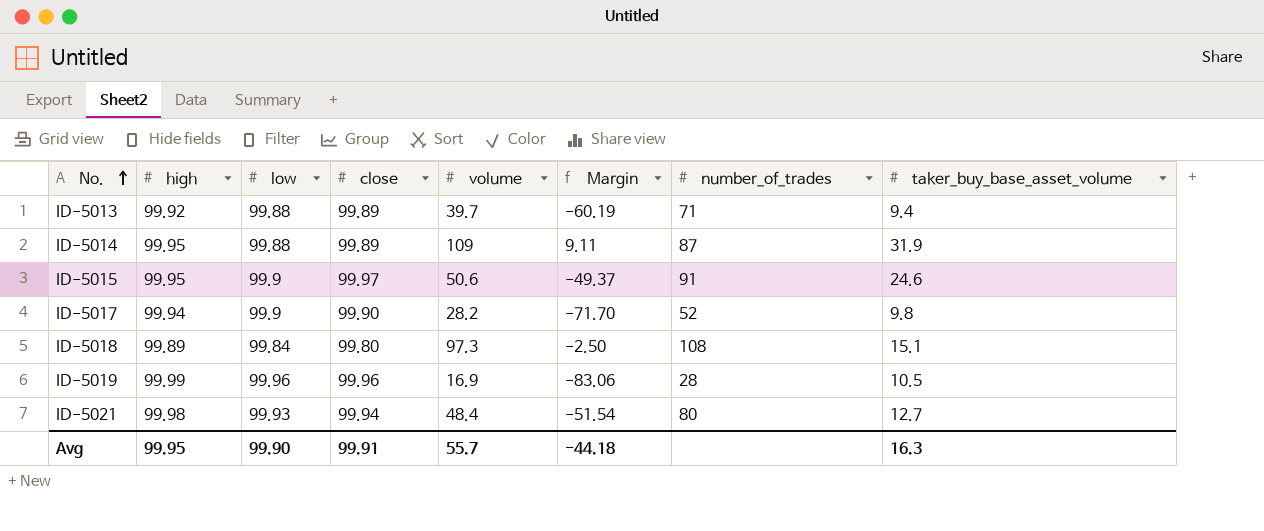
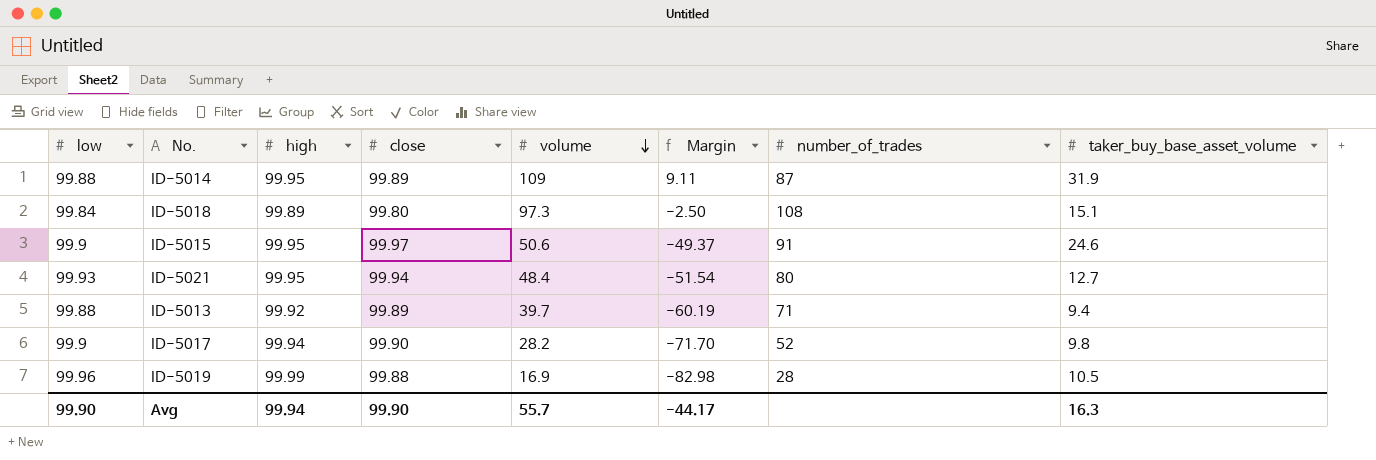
row order: No. ascending -> volume descending
column low | position: 3 -> 1
ID-5021 | high: 99.98 -> 99.95
ID-5019 | close: 99.96 -> 99.88
ID-5019 | Margin: -83.06 -> -82.98
Avg | high: 99.95 -> 99.94
Avg | close: 99.91 -> 99.90
Avg | Margin: -44.18 -> -44.17

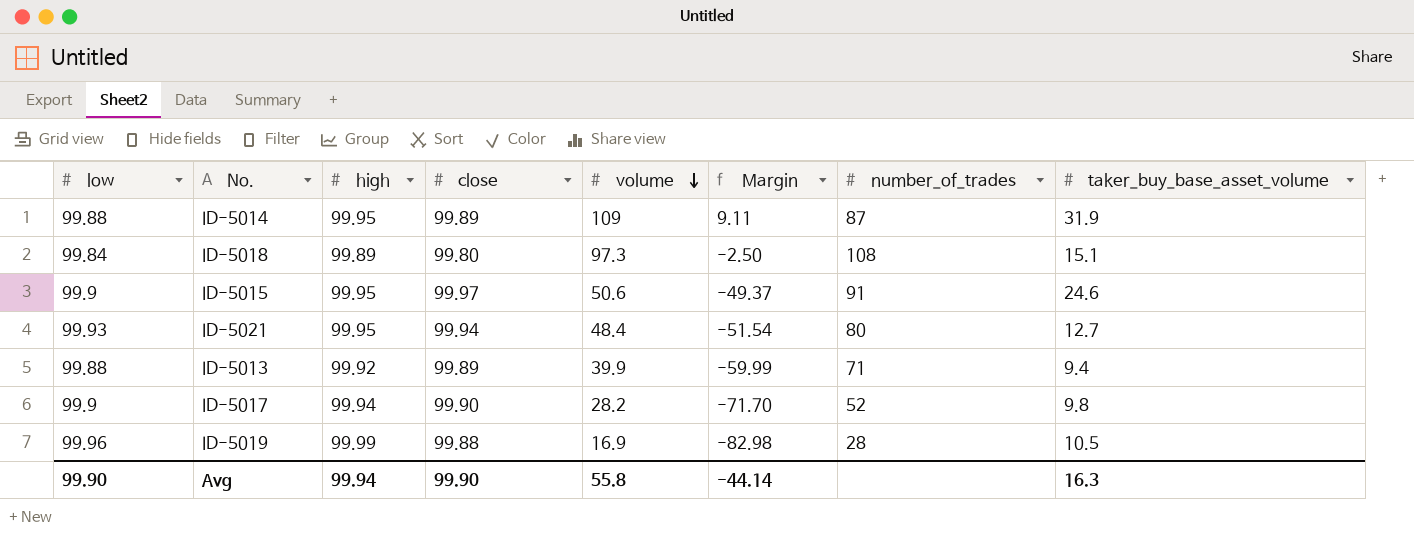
ID-5013 | volume: 39.7 -> 39.9
ID-5013 | Margin: -60.19 -> -59.99
Avg | volume: 55.7 -> 55.8
Avg | Margin: -44.17 -> -44.14

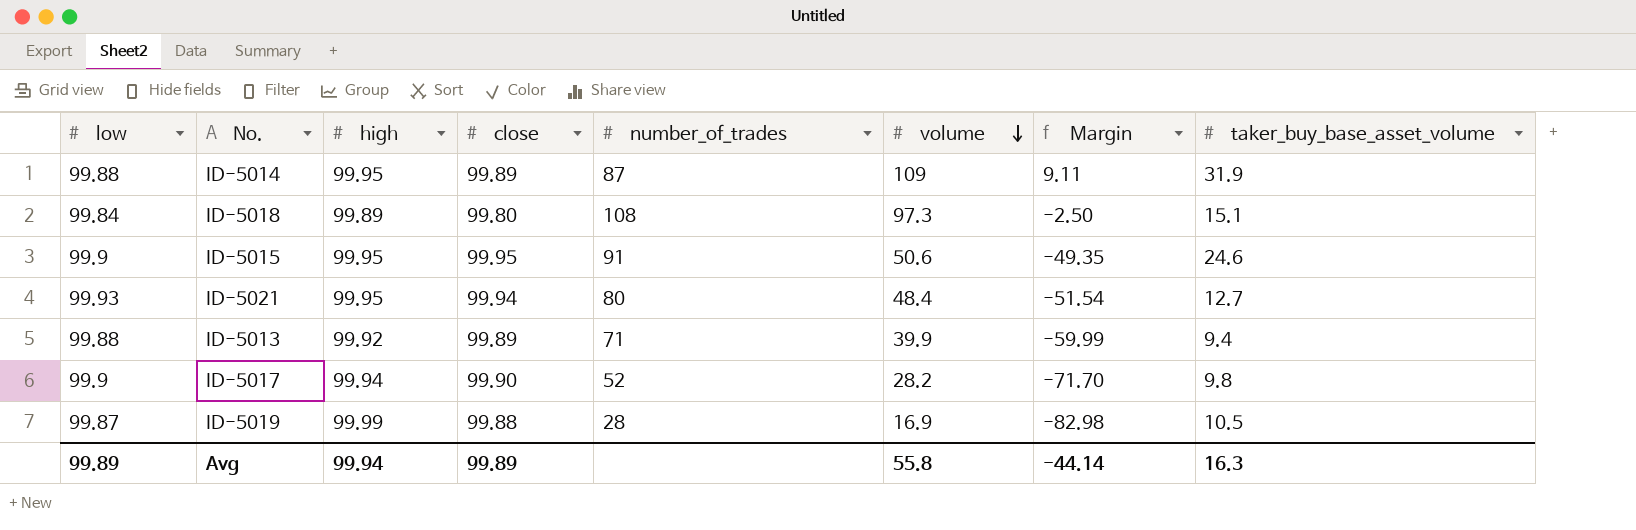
column number_of_trades | position: 7 -> 5
ID-5015 | close: 99.97 -> 99.95
ID-5015 | Margin: -49.37 -> -49.35
ID-5019 | low: 99.96 -> 99.87
Avg | low: 99.90 -> 99.89
Avg | close: 99.90 -> 99.89

